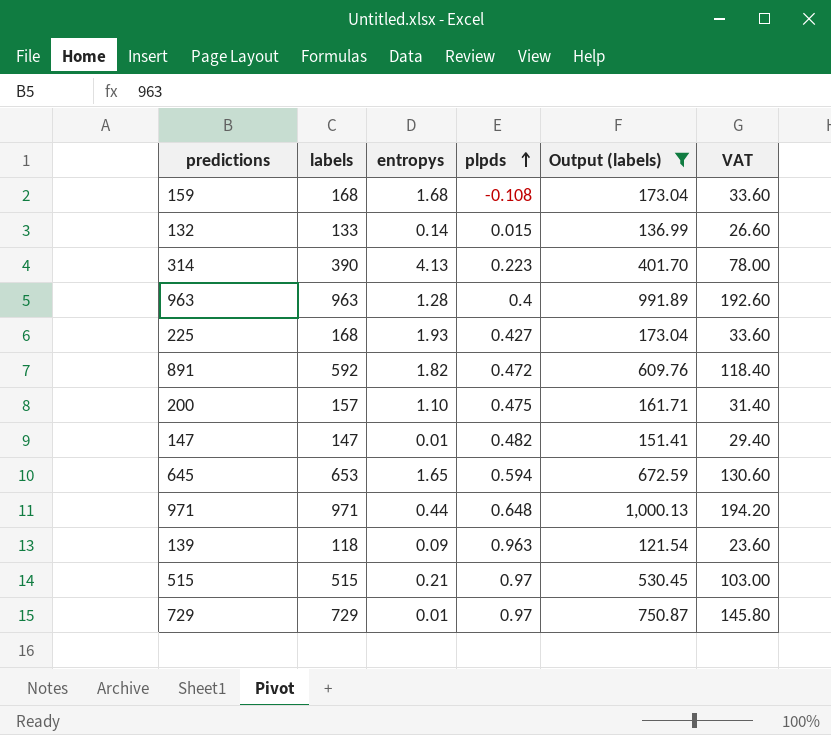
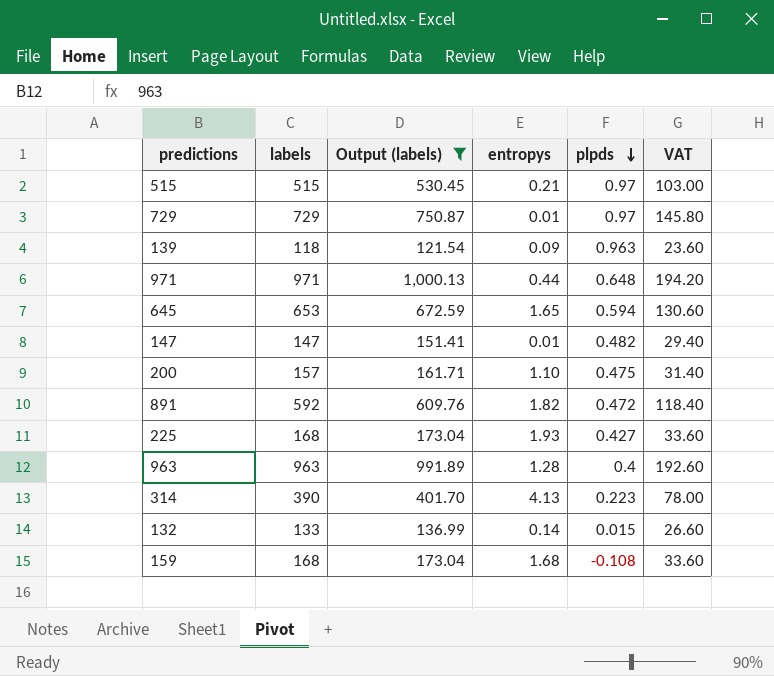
row order: plpds ascending -> plpds descending
column Output (labels) | position: 5 -> 3

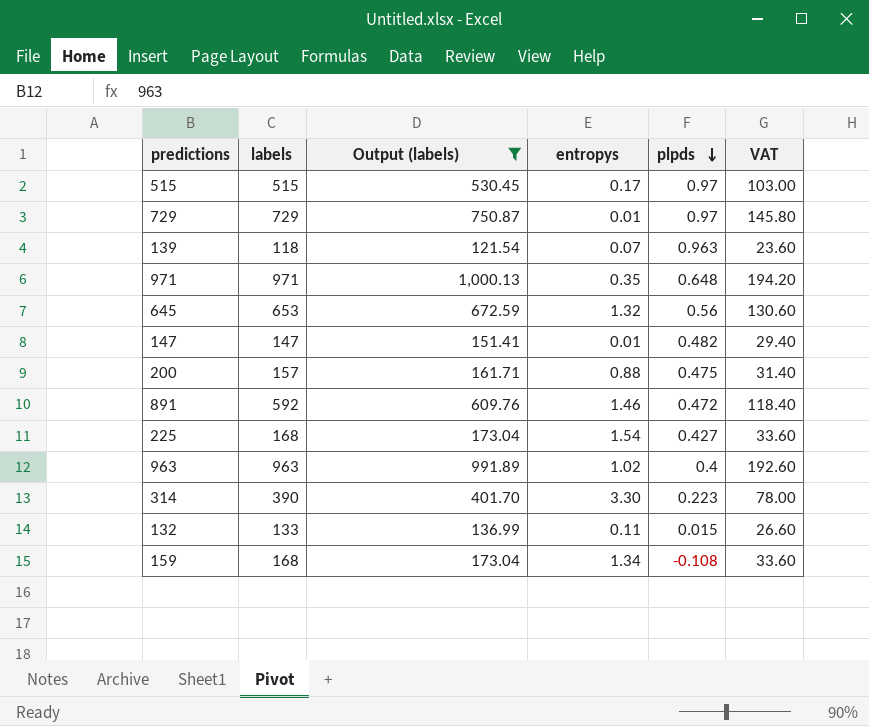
515 | entropys: 0.21 -> 0.17
139 | entropys: 0.09 -> 0.07
971 | entropys: 0.44 -> 0.35
645 | entropys: 1.65 -> 1.32
645 | plpds: 0.594 -> 0.56
200 | entropys: 1.10 -> 0.88
891 | entropys: 1.82 -> 1.46
225 | entropys: 1.93 -> 1.54
963 | entropys: 1.28 -> 1.02
314 | entropys: 4.13 -> 3.30
132 | entropys: 0.14 -> 0.11
159 | entropys: 1.68 -> 1.34

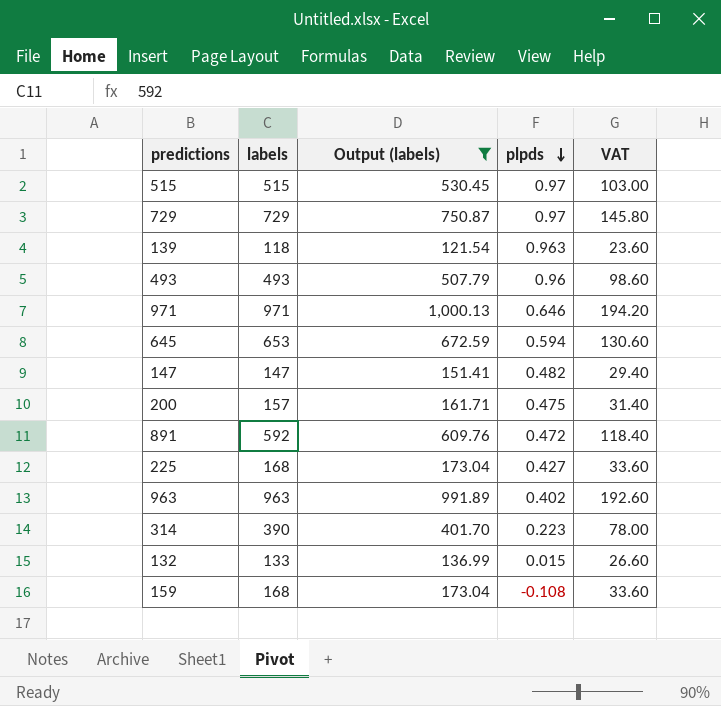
column entropys | position: 4 -> none
row 493: none -> 493 | 507.79 | 0.96 | 98.60
971 | plpds: 0.648 -> 0.646
645 | plpds: 0.56 -> 0.594
963 | plpds: 0.4 -> 0.402

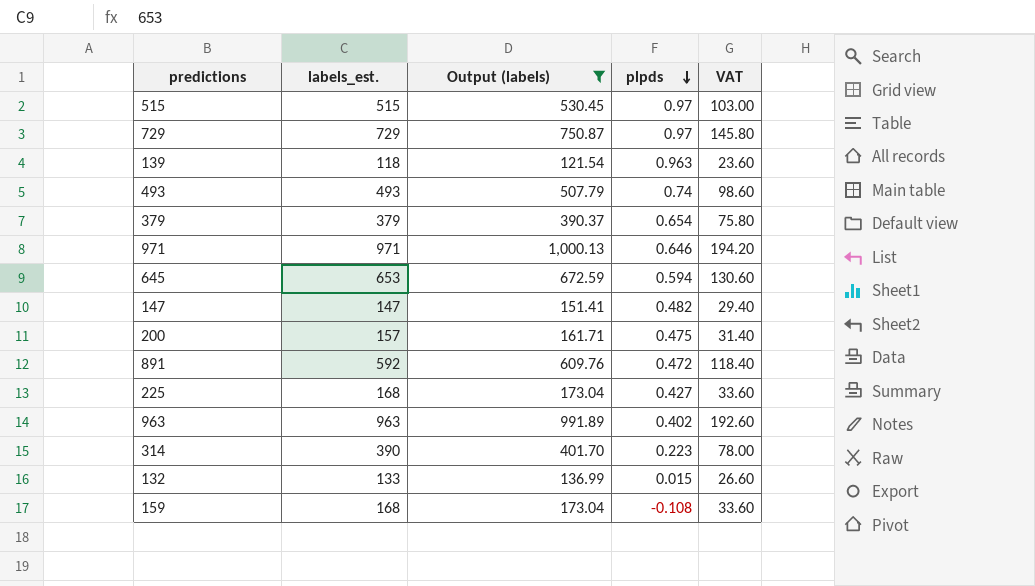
column name: labels -> labels_est.
493 | plpds: 0.96 -> 0.74
row 379: none -> 379 | 390.37 | 0.654 | 75.80

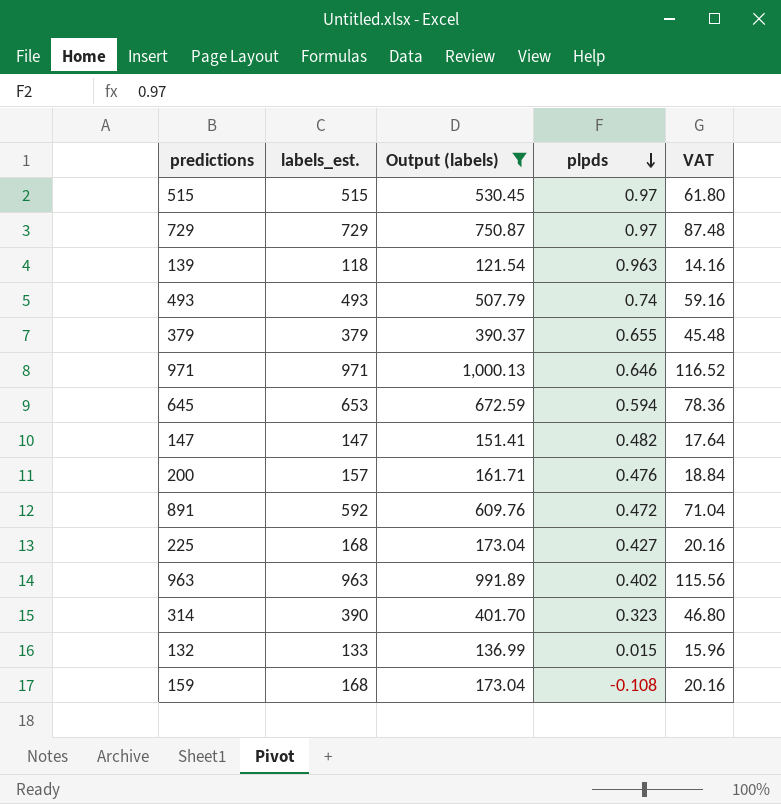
column VAT | formula: [labels_est.] * 0.2 -> [labels_est.] * 0.12
379 | plpds: 0.654 -> 0.655
200 | plpds: 0.475 -> 0.476
314 | plpds: 0.223 -> 0.323

